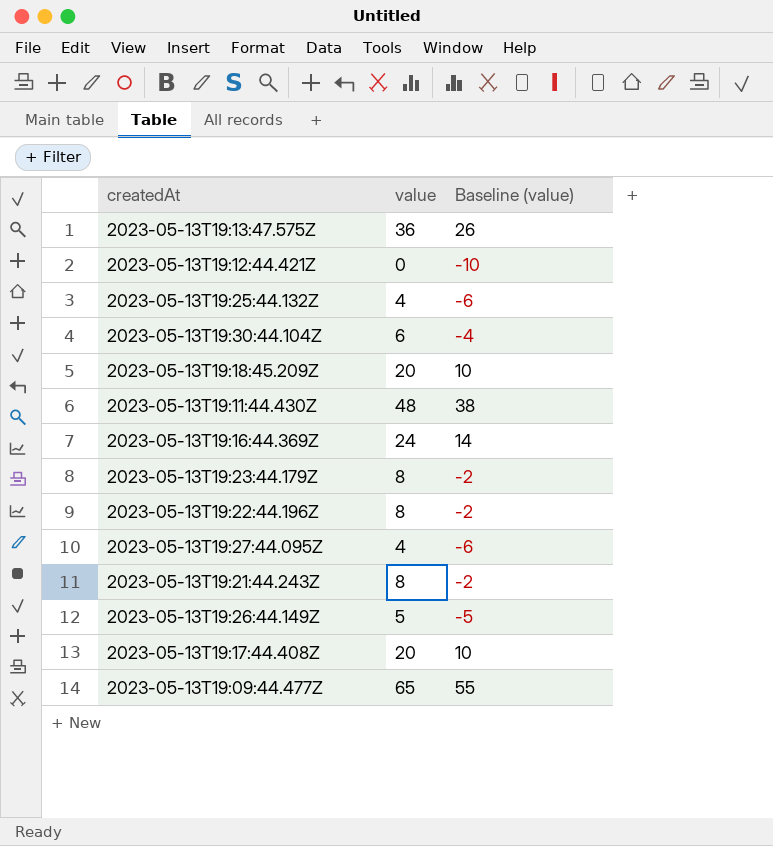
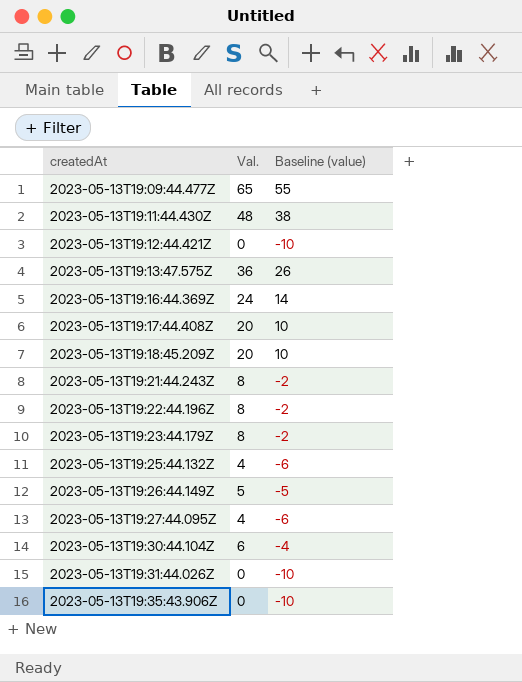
row order: none -> createdAt ascending
column name: value -> Val.
row 2023-05-13T19:31:44.026Z: none -> 0 | -10
row 2023-05-13T19:35:43.906Z: none -> 0 | -10

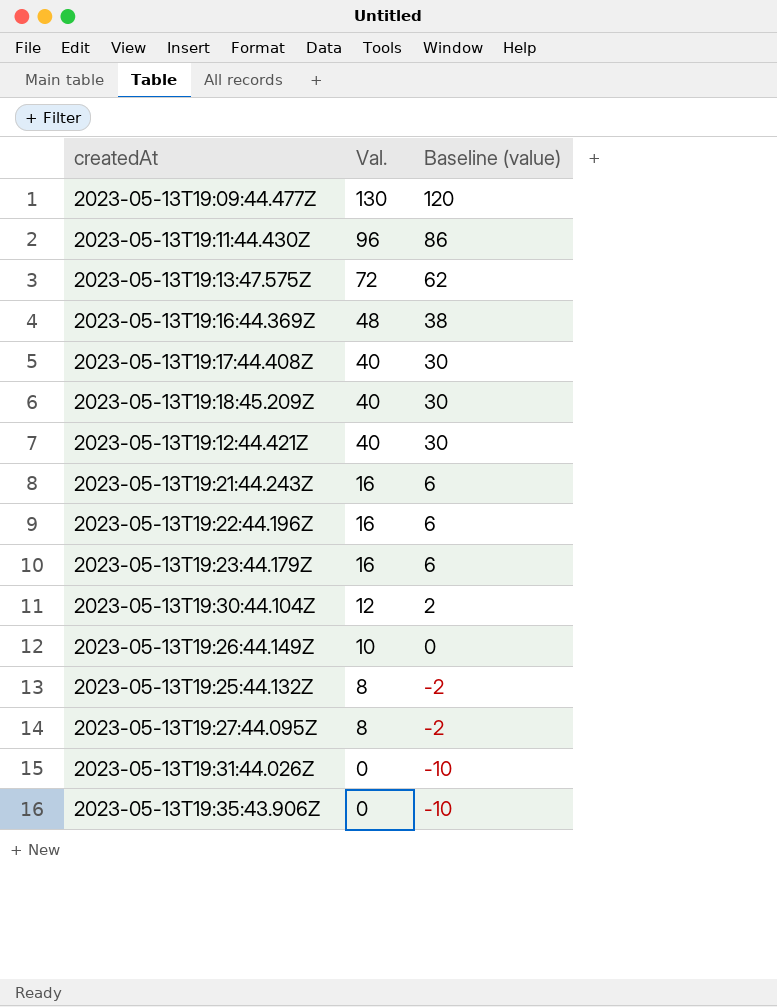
row order: createdAt ascending -> Val. descending
2023-05-13T19:09:44.477Z | Val.: 65 -> 130
2023-05-13T19:09:44.477Z | Baseline (value): 55 -> 120
2023-05-13T19:11:44.430Z | Val.: 48 -> 96
2023-05-13T19:11:44.430Z | Baseline (value): 38 -> 86
2023-05-13T19:13:47.575Z | Val.: 36 -> 72
2023-05-13T19:13:47.575Z | Baseline (value): 26 -> 62
2023-05-13T19:16:44.369Z | Val.: 24 -> 48
2023-05-13T19:16:44.369Z | Baseline (value): 14 -> 38
2023-05-13T19:17:44.408Z | Val.: 20 -> 40
2023-05-13T19:17:44.408Z | Baseline (value): 10 -> 30
2023-05-13T19:18:45.209Z | Val.: 20 -> 40
2023-05-13T19:18:45.209Z | Baseline (value): 10 -> 30
2023-05-13T19:12:44.421Z | Val.: 0 -> 40
2023-05-13T19:12:44.421Z | Baseline (value): -10 -> 30
2023-05-13T19:21:44.243Z | Val.: 8 -> 16
2023-05-13T19:21:44.243Z | Baseline (value): -2 -> 6
2023-05-13T19:22:44.196Z | Val.: 8 -> 16
2023-05-13T19:22:44.196Z | Baseline (value): -2 -> 6
2023-05-13T19:23:44.179Z | Val.: 8 -> 16
2023-05-13T19:23:44.179Z | Baseline (value): -2 -> 6
2023-05-13T19:30:44.104Z | Val.: 6 -> 12
2023-05-13T19:30:44.104Z | Baseline (value): -4 -> 2
2023-05-13T19:26:44.149Z | Val.: 5 -> 10
2023-05-13T19:26:44.149Z | Baseline (value): -5 -> 0
2023-05-13T19:25:44.132Z | Val.: 4 -> 8
2023-05-13T19:25:44.132Z | Baseline (value): -6 -> -2
2023-05-13T19:27:44.095Z | Val.: 4 -> 8
2023-05-13T19:27:44.095Z | Baseline (value): -6 -> -2

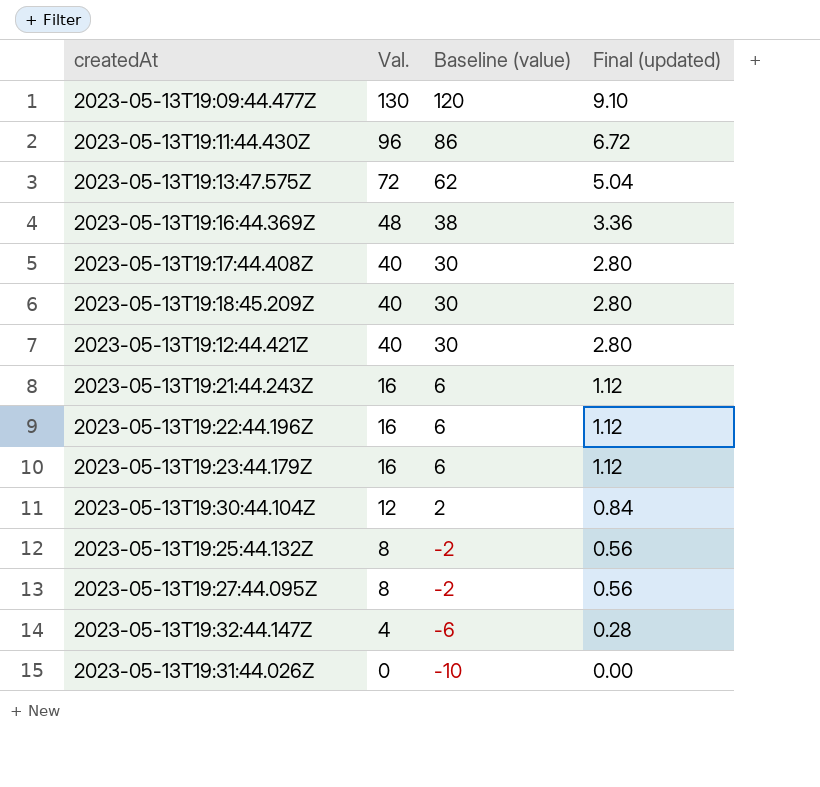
column Final (updated) | formula: none -> [Val.] * 0.07
row 2023-05-13T19:26:44.149Z: 10 | 0 -> none
row 2023-05-13T19:35:43.906Z: 0 | -10 -> none
row 2023-05-13T19:32:44.147Z: none -> 4 | -6 | 0.28

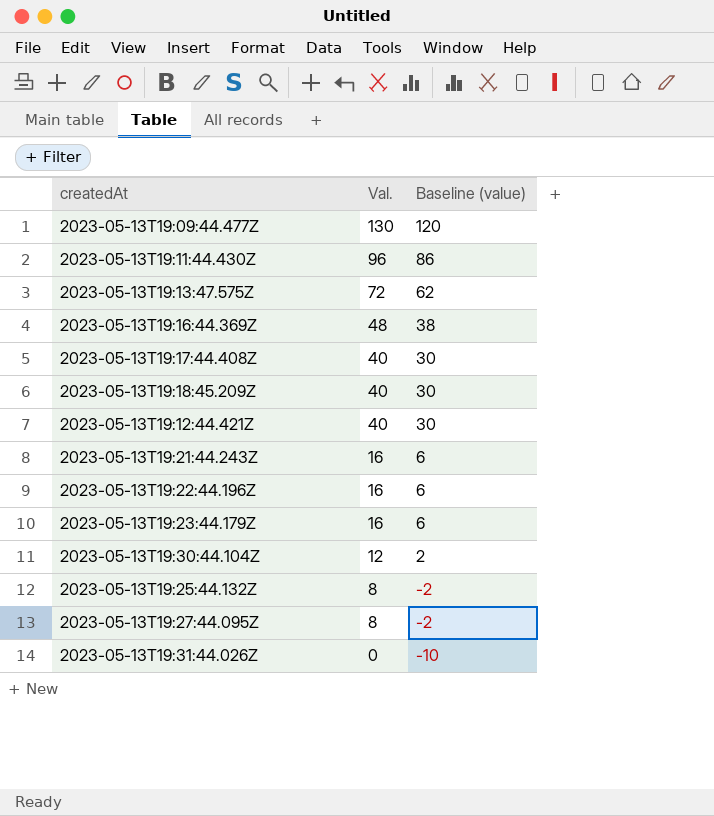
column Final (updated) | formula: [Val.] * 0.07 -> none
row 2023-05-13T19:32:44.147Z: 4 | -6 | 0.28 -> none

